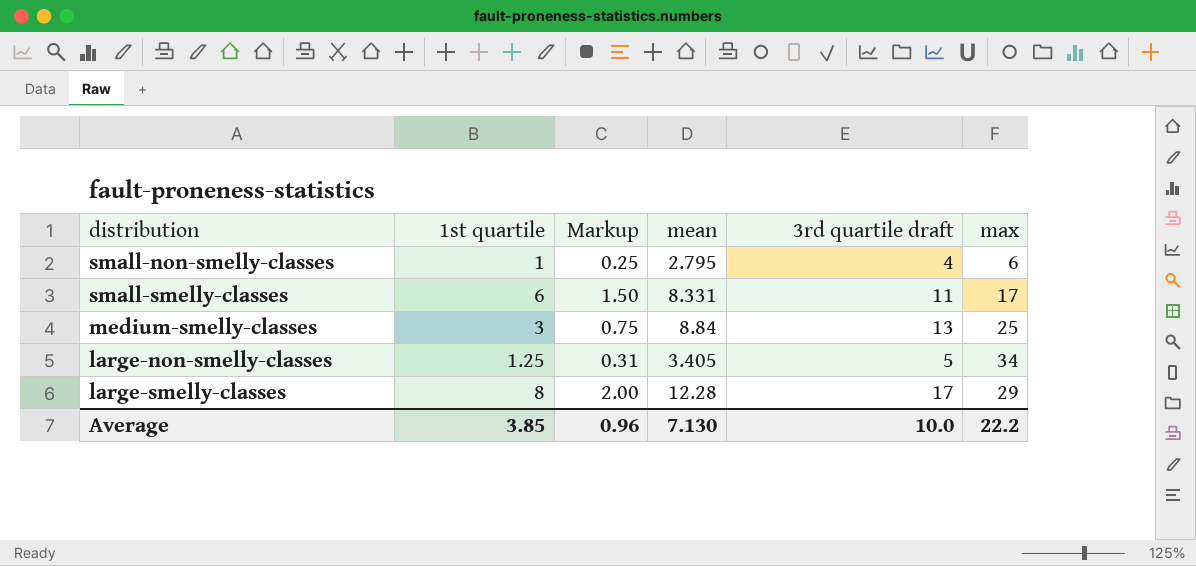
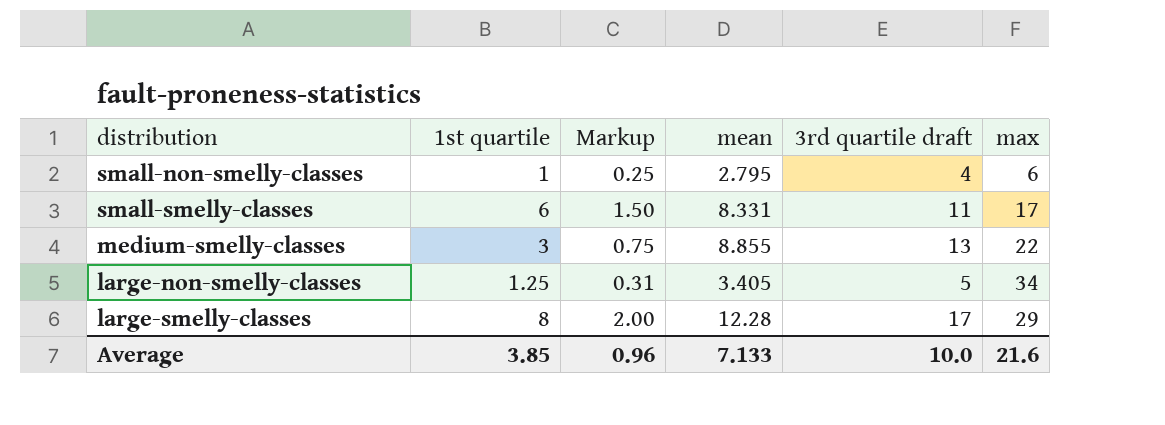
medium-smelly-classes | mean: 8.84 -> 8.855
medium-smelly-classes | max: 25 -> 22
Average | mean: 7.130 -> 7.133
Average | max: 22.2 -> 21.6

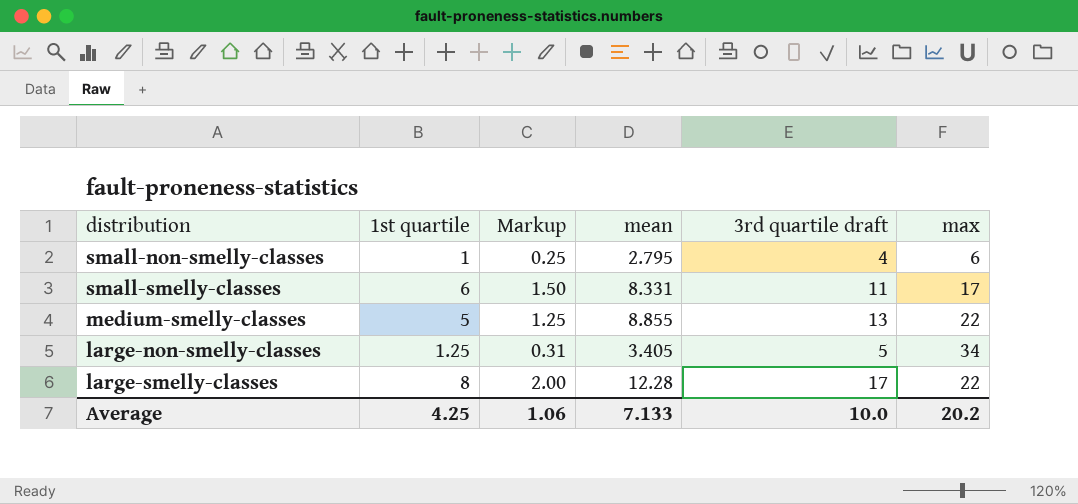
medium-smelly-classes | 1st quartile: 3 -> 5
medium-smelly-classes | Markup: 0.75 -> 1.25
large-smelly-classes | max: 29 -> 22
Average | 1st quartile: 3.85 -> 4.25
Average | Markup: 0.96 -> 1.06
Average | max: 21.6 -> 20.2

